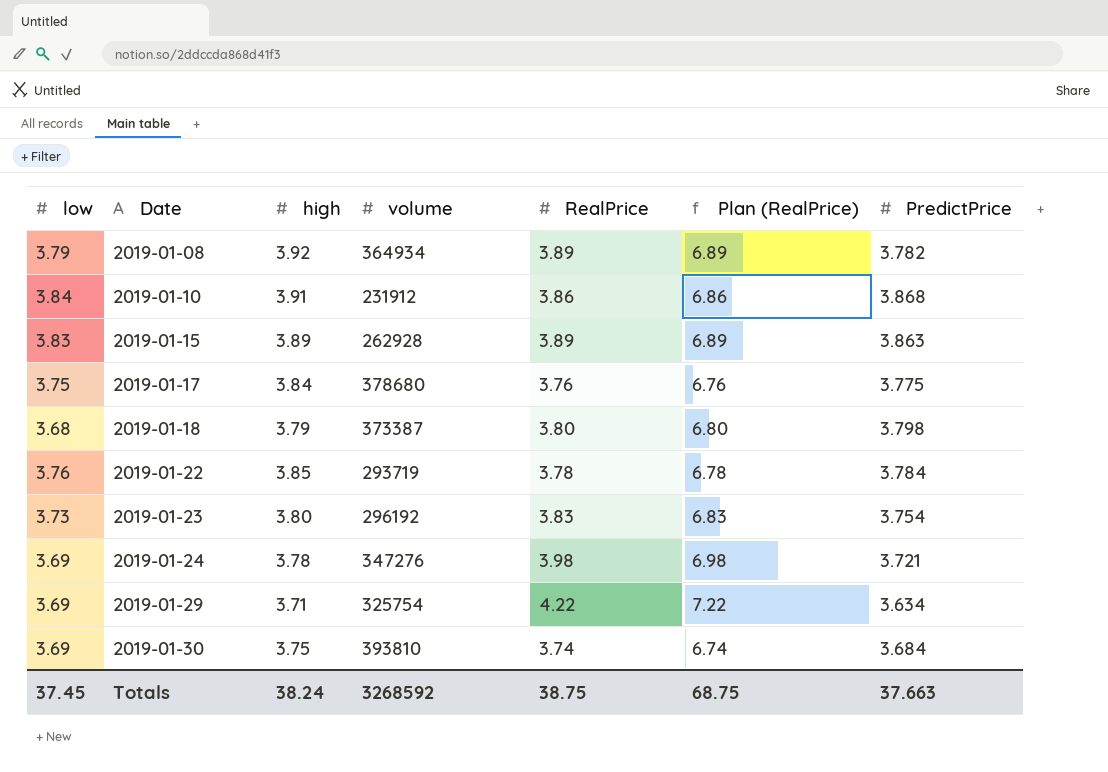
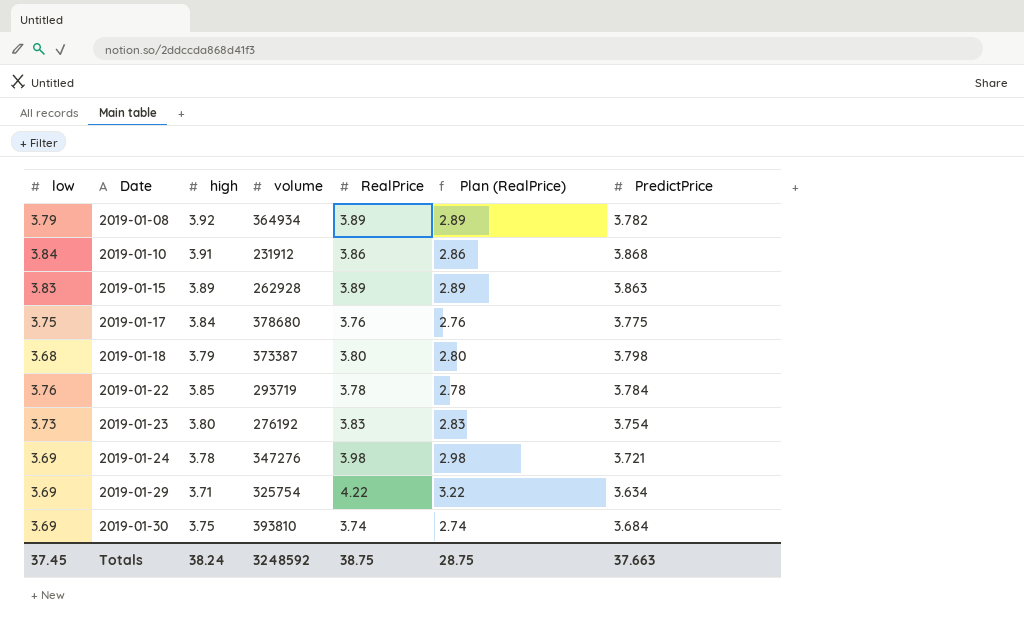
column Plan (RealPrice) | formula: [RealPrice] + 3 -> [RealPrice] - 1
2019-01-23 | volume: 296192 -> 276192
Totals | volume: 3268592 -> 3248592
Totals | Plan (RealPrice): 68.75 -> 28.75

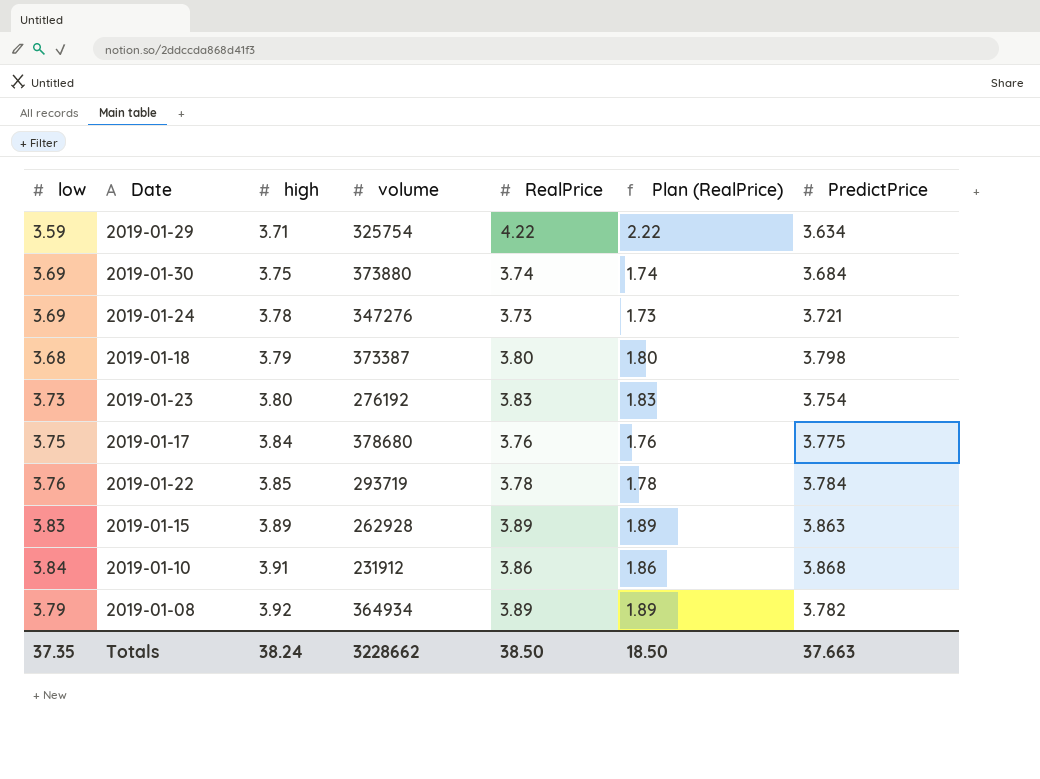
row order: Date ascending -> high ascending
column Plan (RealPrice) | formula: [RealPrice] - 1 -> [RealPrice] - 2
2019-01-29 | low: 3.69 -> 3.59
2019-01-30 | volume: 393810 -> 373880
2019-01-24 | RealPrice: 3.98 -> 3.73
Totals | low: 37.45 -> 37.35
Totals | volume: 3248592 -> 3228662
Totals | RealPrice: 38.75 -> 38.50
Totals | Plan (RealPrice): 28.75 -> 18.50

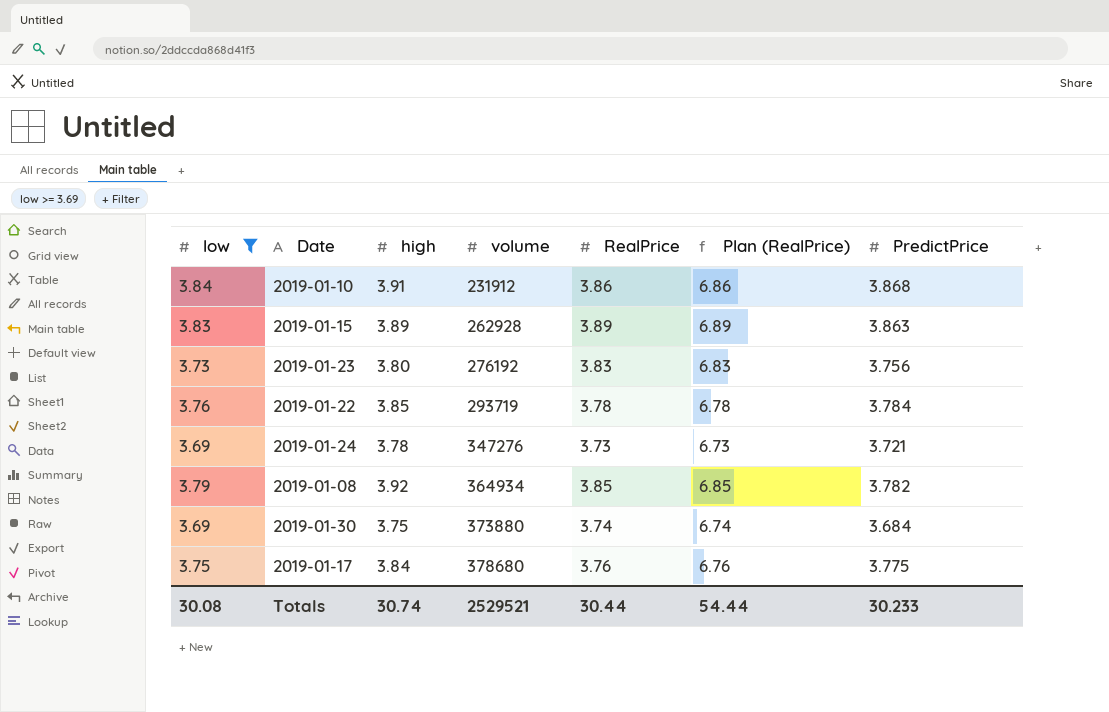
filter: none -> low >= 3.69
row order: high ascending -> volume ascending
column Plan (RealPrice) | formula: [RealPrice] - 2 -> [RealPrice] + 3
2019-01-23 | PredictPrice: 3.754 -> 3.756
2019-01-08 | RealPrice: 3.89 -> 3.85
Totals | low: 37.35 -> 30.08
Totals | high: 38.24 -> 30.74
Totals | volume: 3228662 -> 2529521
Totals | RealPrice: 38.50 -> 30.44
Totals | Plan (RealPrice): 18.50 -> 54.44
Totals | PredictPrice: 37.663 -> 30.233

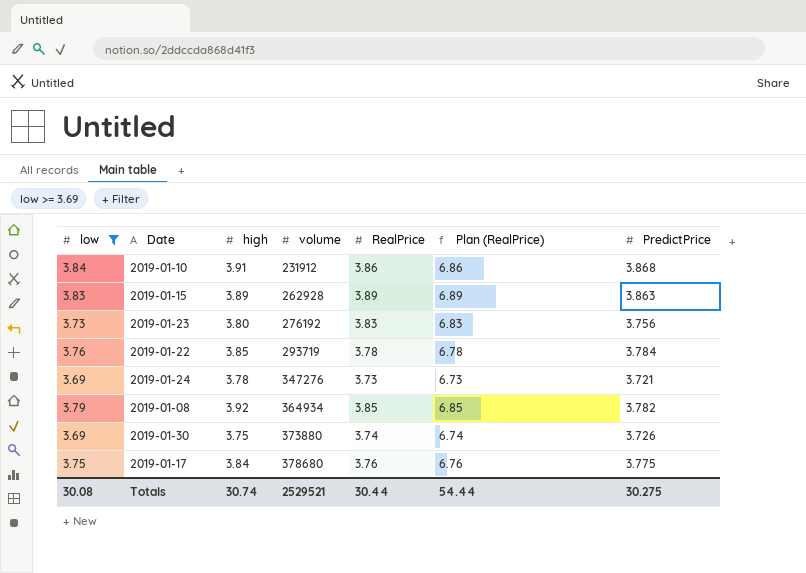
2019-01-30 | PredictPrice: 3.684 -> 3.726
Totals | PredictPrice: 30.233 -> 30.275

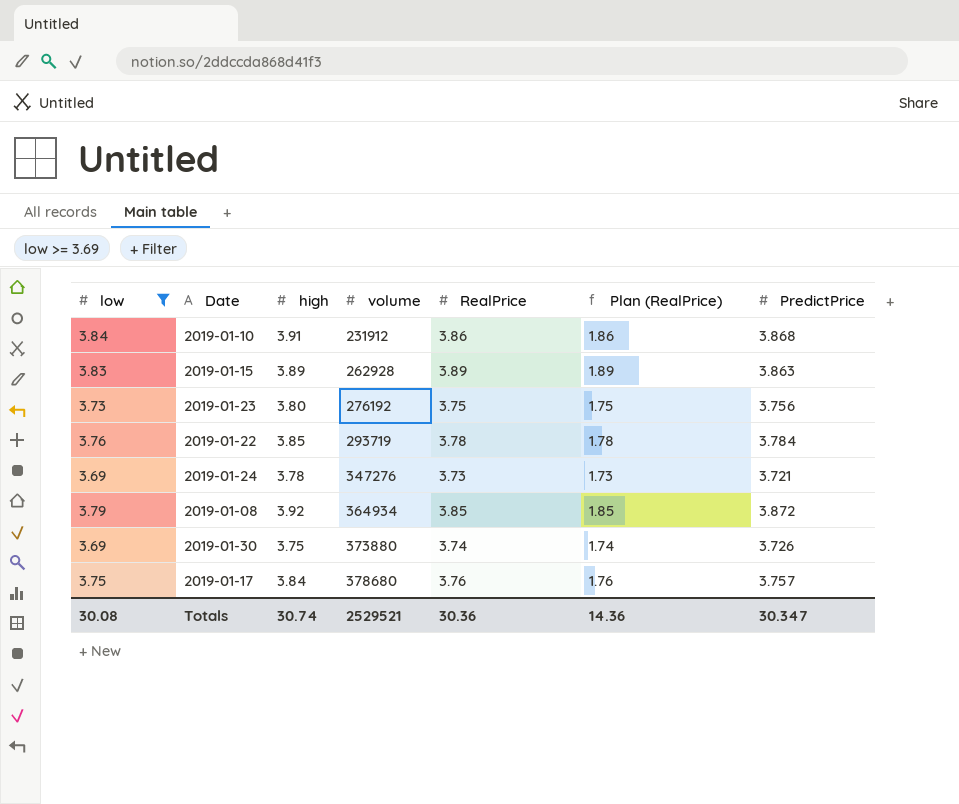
column Plan (RealPrice) | formula: [RealPrice] + 3 -> [RealPrice] - 2
2019-01-23 | RealPrice: 3.83 -> 3.75
2019-01-08 | PredictPrice: 3.782 -> 3.872
2019-01-17 | PredictPrice: 3.775 -> 3.757
Totals | RealPrice: 30.44 -> 30.36
Totals | Plan (RealPrice): 54.44 -> 14.36
Totals | PredictPrice: 30.275 -> 30.347

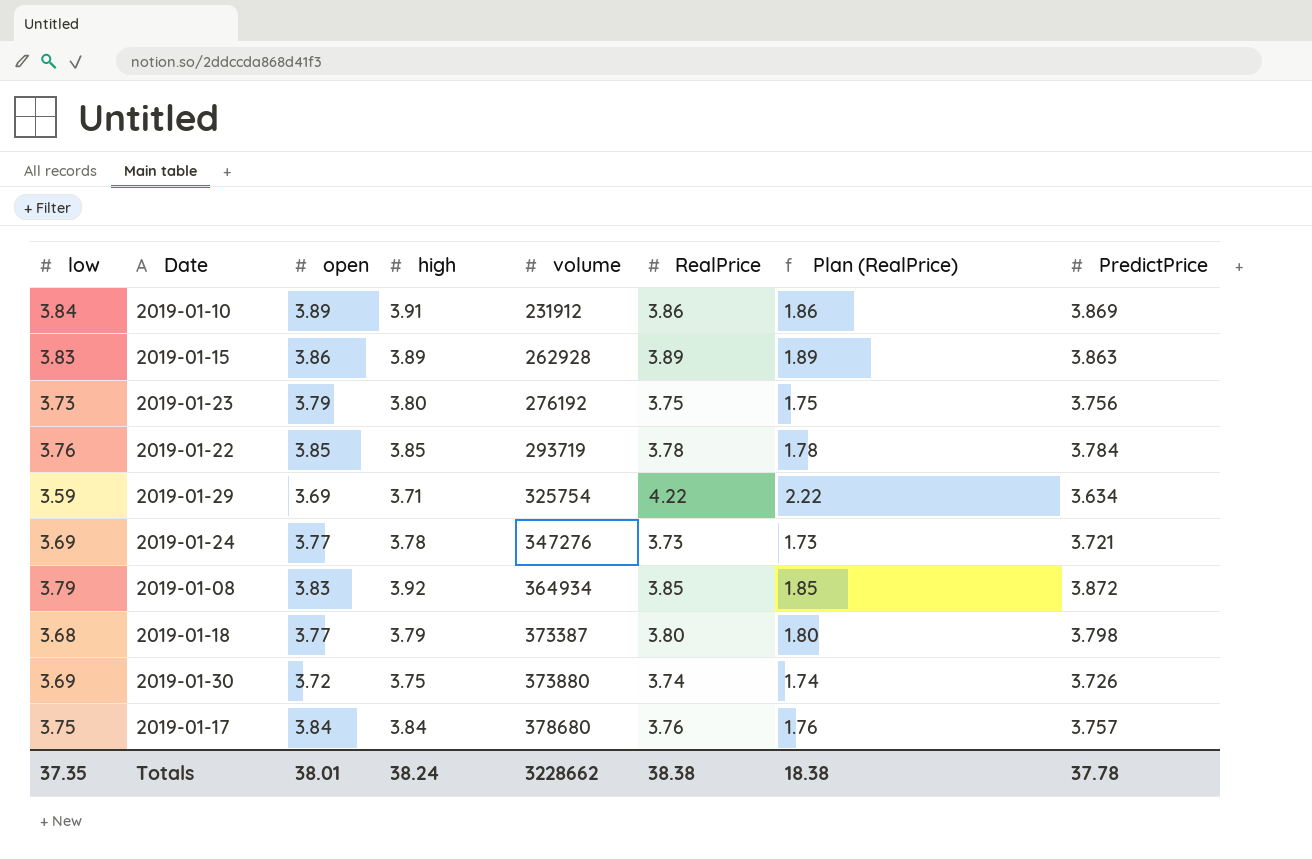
filter: low >= 3.69 -> none
column open | position: none -> 3
2019-01-10 | PredictPrice: 3.868 -> 3.869
Totals | low: 30.08 -> 37.35
Totals | high: 30.74 -> 38.24
Totals | volume: 2529521 -> 3228662
Totals | RealPrice: 30.36 -> 38.38
Totals | Plan (RealPrice): 14.36 -> 18.38
Totals | PredictPrice: 30.347 -> 37.78

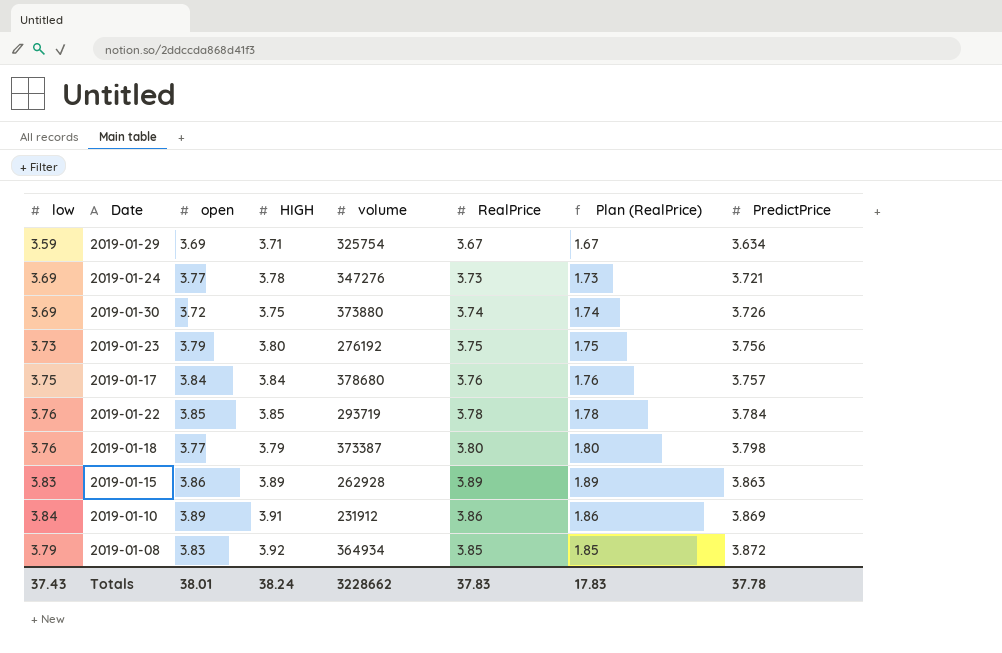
row order: volume ascending -> PredictPrice ascending
column name: high -> HIGH
2019-01-29 | RealPrice: 4.22 -> 3.67
2019-01-29 | Plan (RealPrice): 2.22 -> 1.67
2019-01-18 | low: 3.68 -> 3.76
Totals | low: 37.35 -> 37.43
Totals | RealPrice: 38.38 -> 37.83
Totals | Plan (RealPrice): 18.38 -> 17.83

